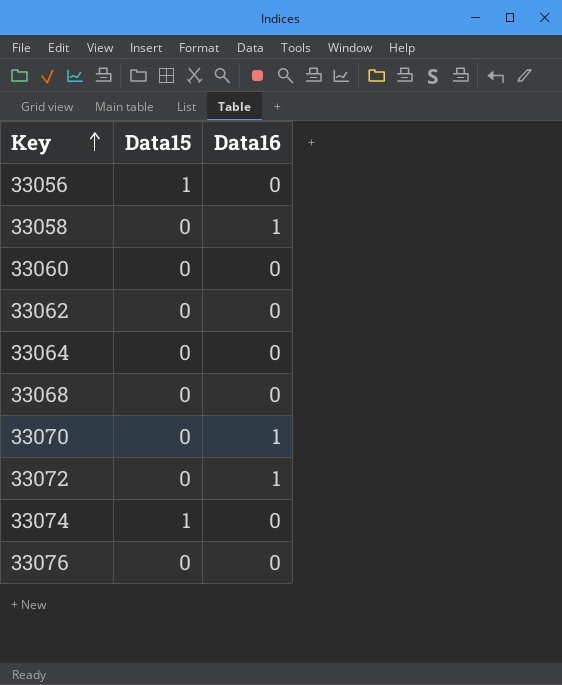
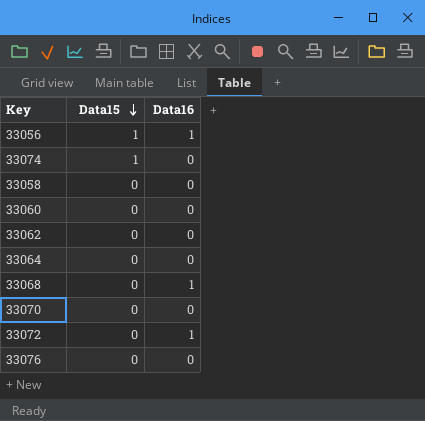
row order: Key ascending -> Data15 descending
33056 | Data16: 0 -> 1
33058 | Data16: 1 -> 0
33068 | Data16: 0 -> 1
33070 | Data16: 1 -> 0

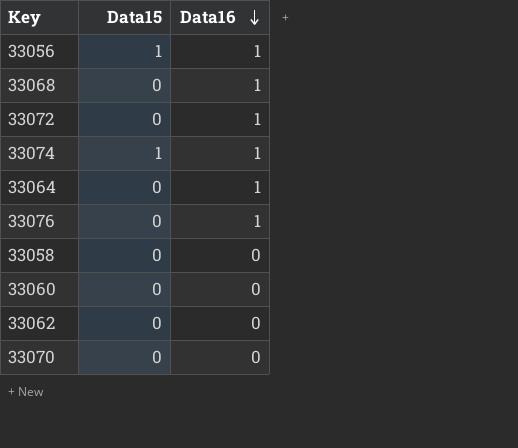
row order: Data15 descending -> Data16 descending
33074 | Data16: 0 -> 1
33064 | Data16: 0 -> 1
33076 | Data16: 0 -> 1

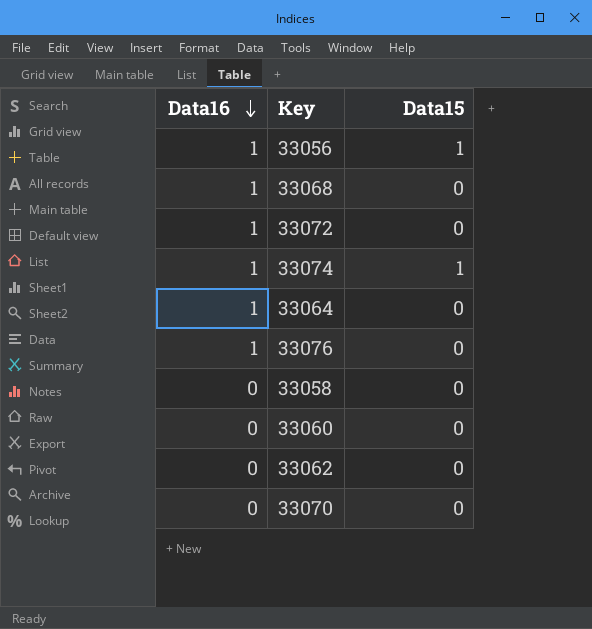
column Data16 | position: 3 -> 1

